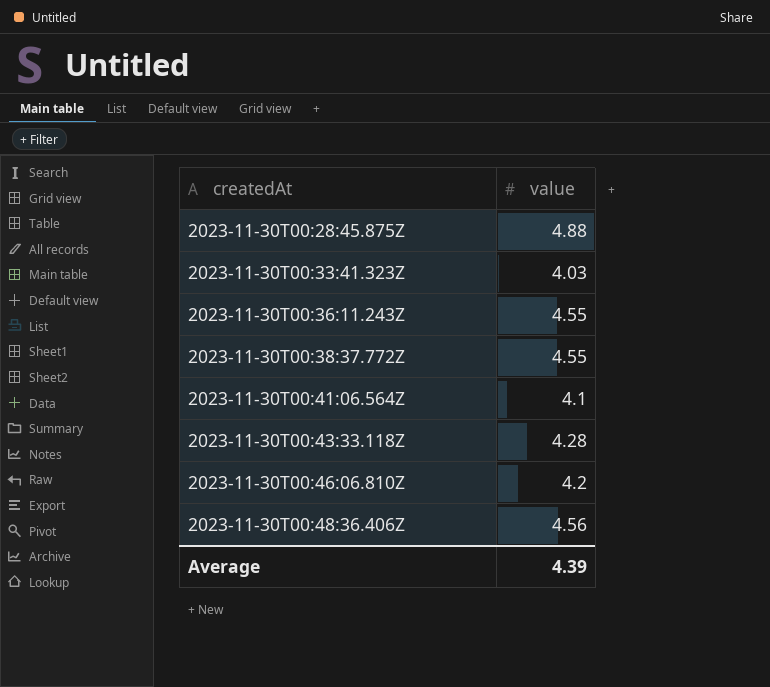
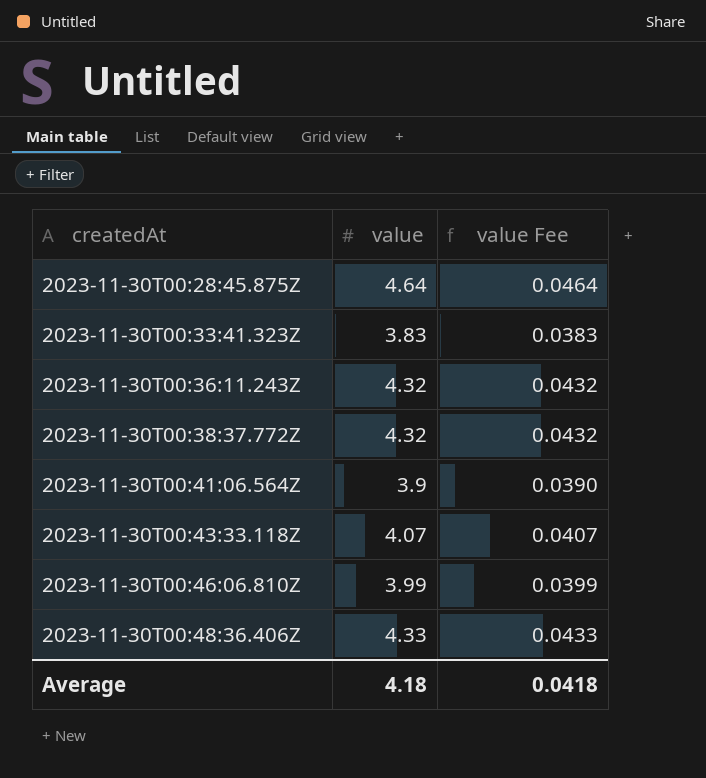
column value Fee | formula: none -> [value] * 0.01
2023-11-30T00:28:45.875Z | value: 4.88 -> 4.64
2023-11-30T00:33:41.323Z | value: 4.03 -> 3.83
2023-11-30T00:36:11.243Z | value: 4.55 -> 4.32
2023-11-30T00:38:37.772Z | value: 4.55 -> 4.32
2023-11-30T00:41:06.564Z | value: 4.1 -> 3.9
2023-11-30T00:43:33.118Z | value: 4.28 -> 4.07
2023-11-30T00:46:06.810Z | value: 4.2 -> 3.99
2023-11-30T00:48:36.406Z | value: 4.56 -> 4.33
Average | value: 4.39 -> 4.18

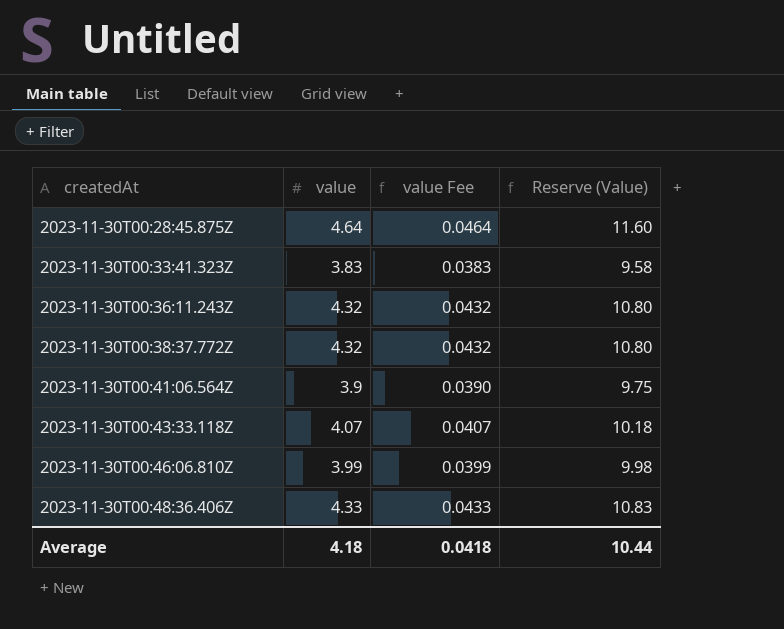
column Reserve (Value) | formula: none -> [value] * 2.5

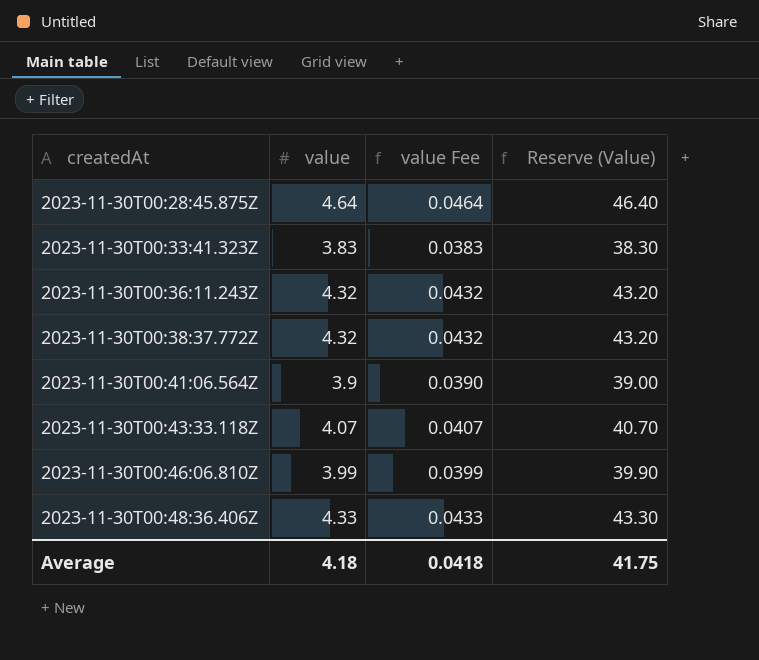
column Reserve (Value) | formula: [value] * 2.5 -> [value] * 10
Average | Reserve (Value): 10.44 -> 41.75

